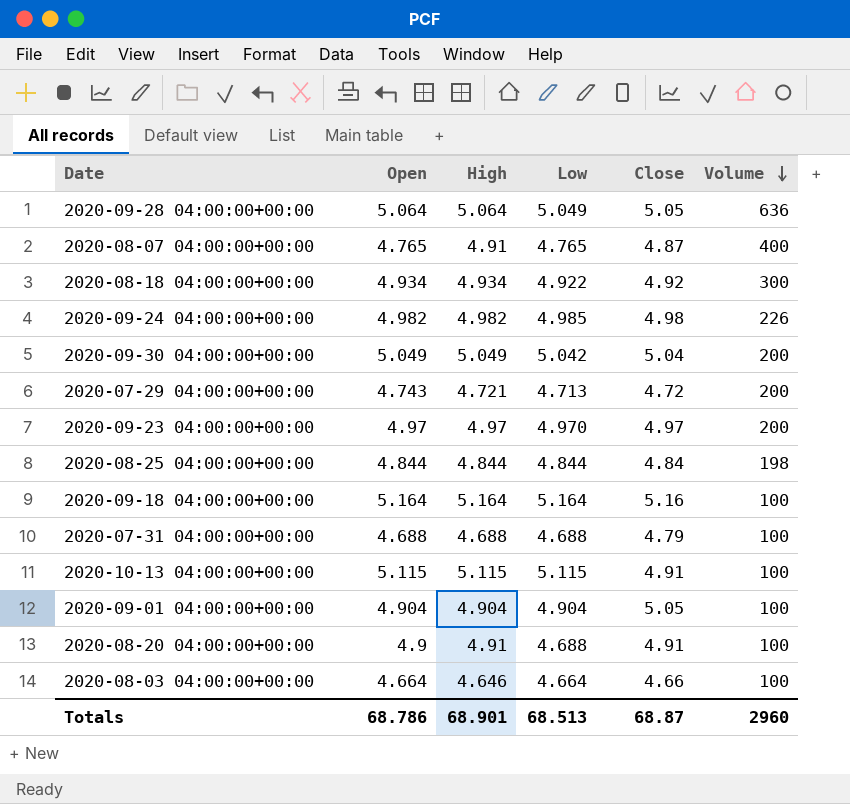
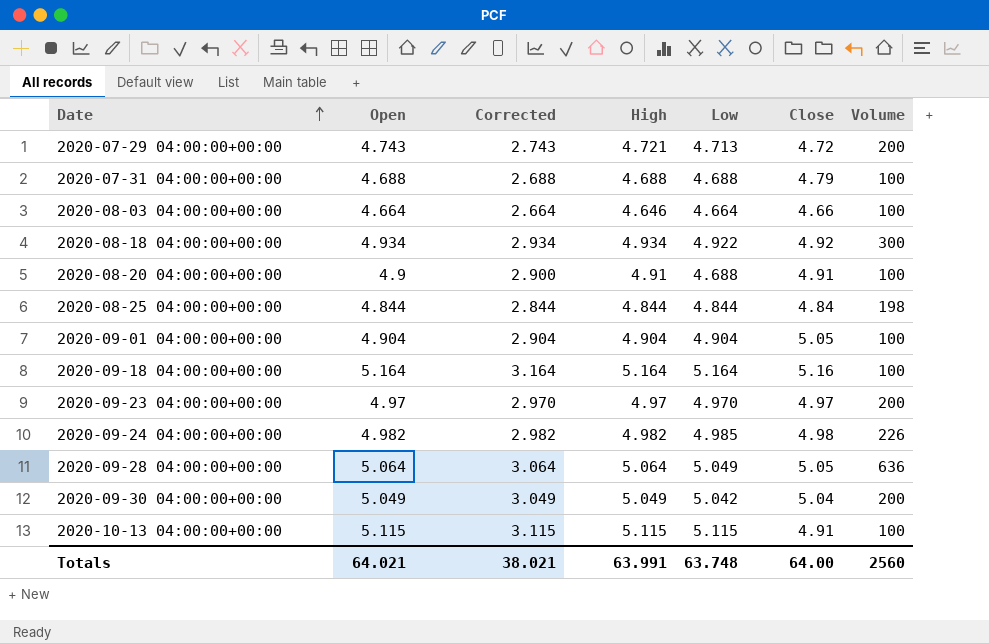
row order: Volume descending -> Date ascending
column Corrected | formula: none -> [Open] - 2
row 2020-08-07 04:00:00+00:00: 4.765 | 4.91 | 4.765 | 4.87 | 400 -> none
Totals | Open: 68.786 -> 64.021
Totals | High: 68.901 -> 63.991
Totals | Low: 68.513 -> 63.748
Totals | Close: 68.87 -> 64.00
Totals | Volume: 2960 -> 2560

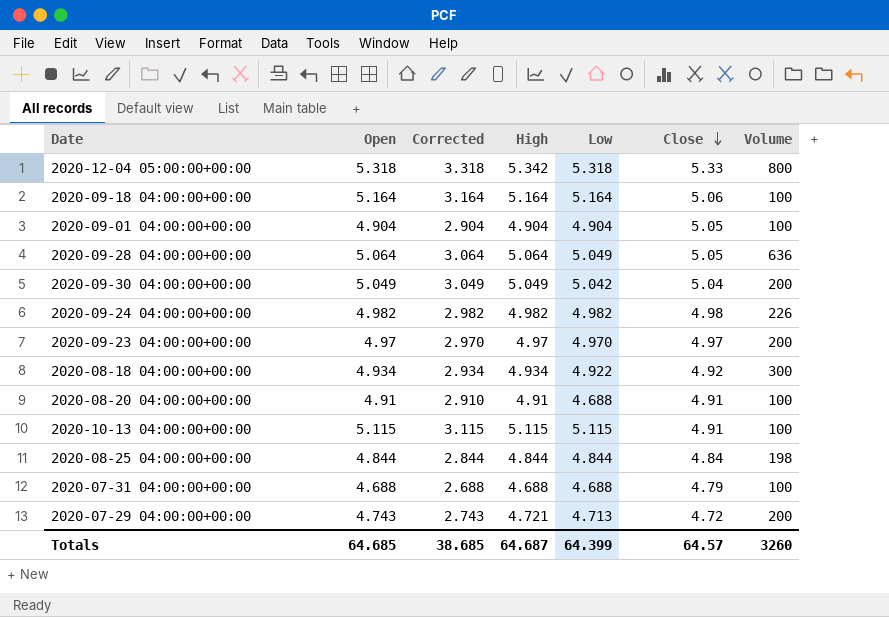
row order: Date ascending -> Close descending
row 2020-08-03 04:00:00+00:00: 4.664 | 2.664 | 4.646 | 4.664 | 4.66 | 100 -> none
row 2020-12-04 05:00:00+00:00: none -> 5.318 | 3.318 | 5.342 | 5.318 | 5.33 | 800
2020-09-18 04:00:00+00:00 | Close: 5.16 -> 5.06
2020-09-24 04:00:00+00:00 | Low: 4.985 -> 4.982
2020-08-20 04:00:00+00:00 | Open: 4.9 -> 4.91
2020-08-20 04:00:00+00:00 | Corrected: 2.900 -> 2.910
Totals | Open: 64.021 -> 64.685
Totals | Corrected: 38.021 -> 38.685
Totals | High: 63.991 -> 64.687
Totals | Low: 63.748 -> 64.399
Totals | Close: 64.00 -> 64.57
Totals | Volume: 2560 -> 3260

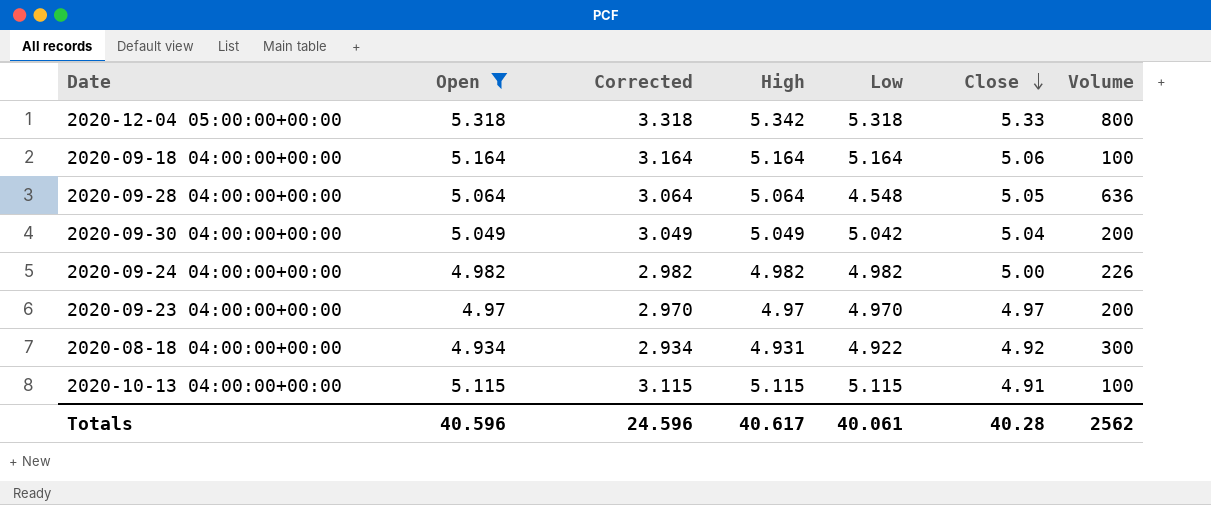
filter: none -> Open >= 4.934
2020-09-28 04:00:00+00:00 | Low: 5.049 -> 4.548
2020-09-24 04:00:00+00:00 | Close: 4.98 -> 5.00
2020-08-18 04:00:00+00:00 | High: 4.934 -> 4.931
Totals | Open: 64.685 -> 40.596
Totals | Corrected: 38.685 -> 24.596
Totals | High: 64.687 -> 40.617
Totals | Low: 64.399 -> 40.061
Totals | Close: 64.57 -> 40.28
Totals | Volume: 3260 -> 2562

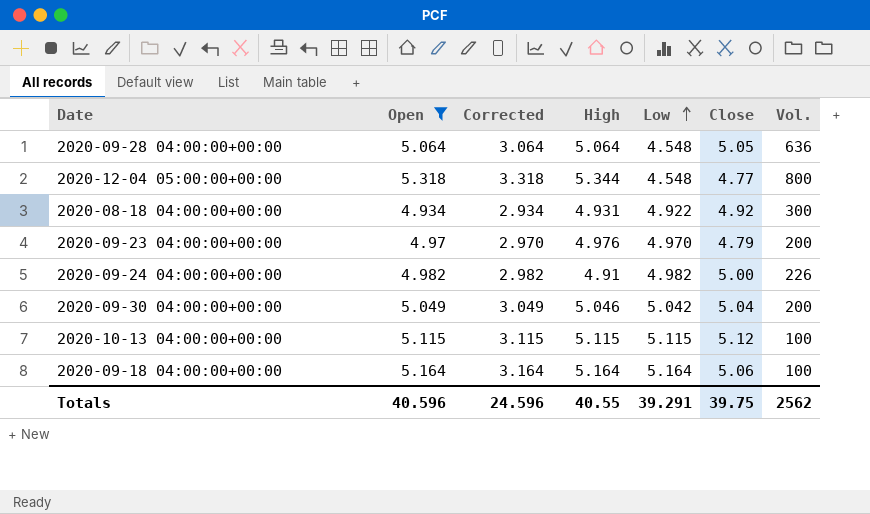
row order: Close descending -> Low ascending
column name: Volume -> Vol.
2020-12-04 05:00:00+00:00 | High: 5.342 -> 5.344
2020-12-04 05:00:00+00:00 | Low: 5.318 -> 4.548
2020-12-04 05:00:00+00:00 | Close: 5.33 -> 4.77
2020-09-23 04:00:00+00:00 | High: 4.97 -> 4.976
2020-09-23 04:00:00+00:00 | Close: 4.97 -> 4.79
2020-09-24 04:00:00+00:00 | High: 4.982 -> 4.91
2020-09-30 04:00:00+00:00 | High: 5.049 -> 5.046
2020-10-13 04:00:00+00:00 | Close: 4.91 -> 5.12
Totals | High: 40.617 -> 40.55
Totals | Low: 40.061 -> 39.291
Totals | Close: 40.28 -> 39.75

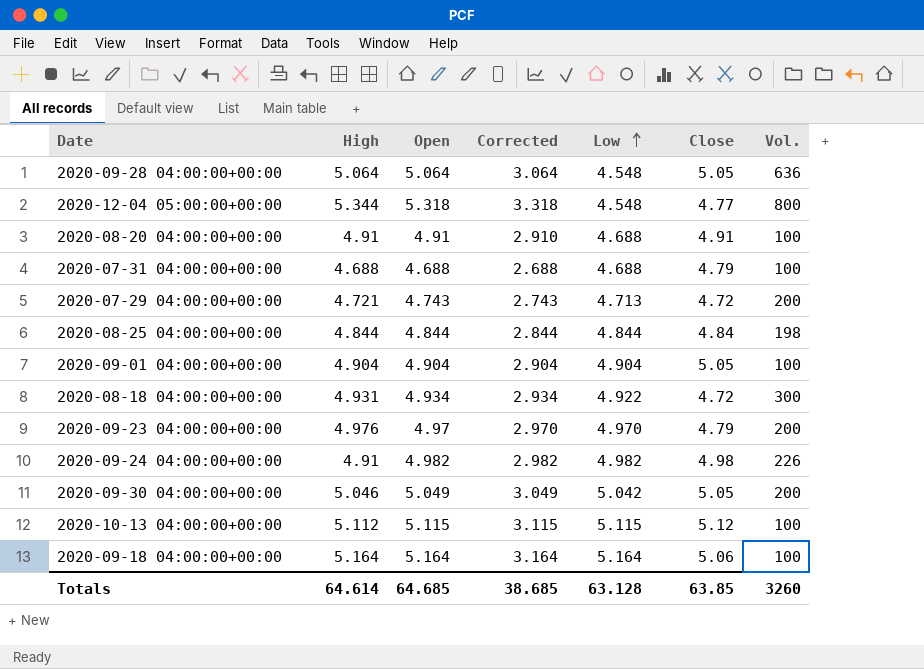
filter: Open >= 4.934 -> none
column High | position: 4 -> 2
2020-08-18 04:00:00+00:00 | Close: 4.92 -> 4.72
2020-09-24 04:00:00+00:00 | Close: 5.00 -> 4.98
2020-09-30 04:00:00+00:00 | Close: 5.04 -> 5.05
2020-10-13 04:00:00+00:00 | High: 5.115 -> 5.112
Totals | High: 40.55 -> 64.614
Totals | Open: 40.596 -> 64.685
Totals | Corrected: 24.596 -> 38.685
Totals | Low: 39.291 -> 63.128
Totals | Close: 39.75 -> 63.85
Totals | Vol.: 2562 -> 3260

